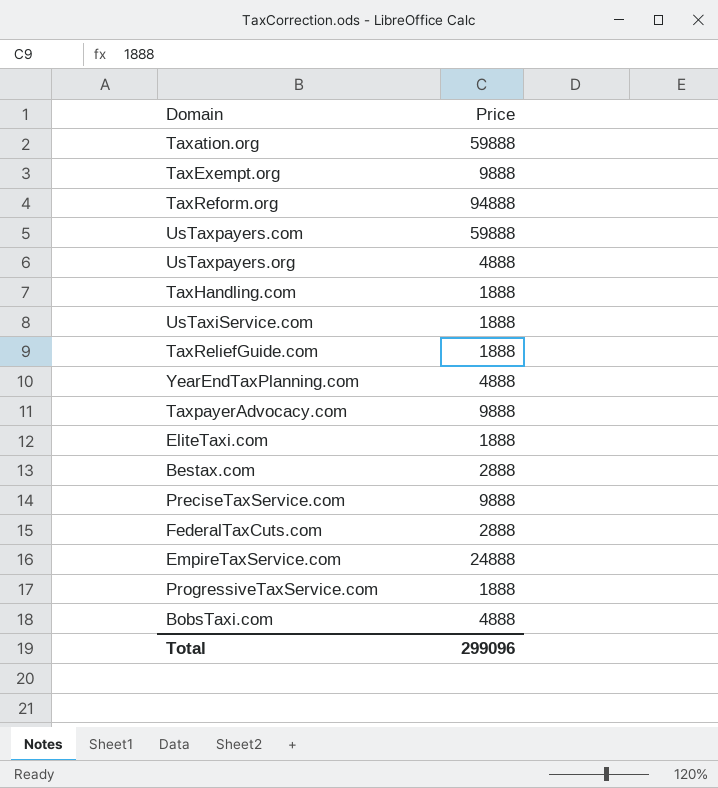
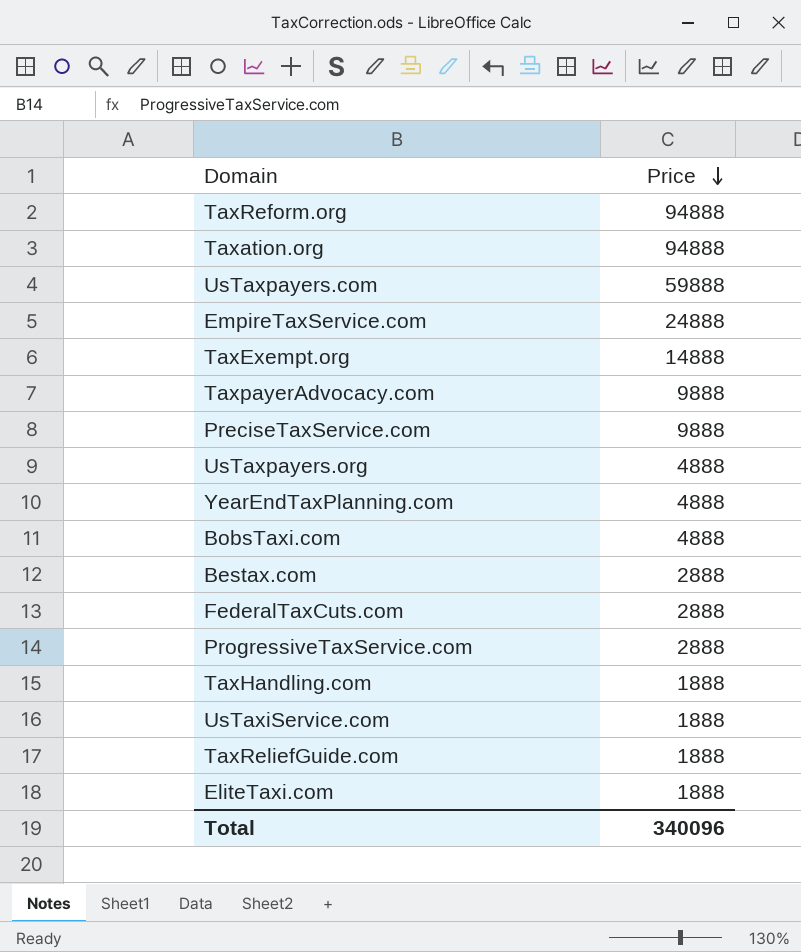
row order: none -> Price descending
Taxation.org | Price: 59888 -> 94888
TaxExempt.org | Price: 9888 -> 14888
ProgressiveTaxService.com | Price: 1888 -> 2888
Total | Price: 299096 -> 340096

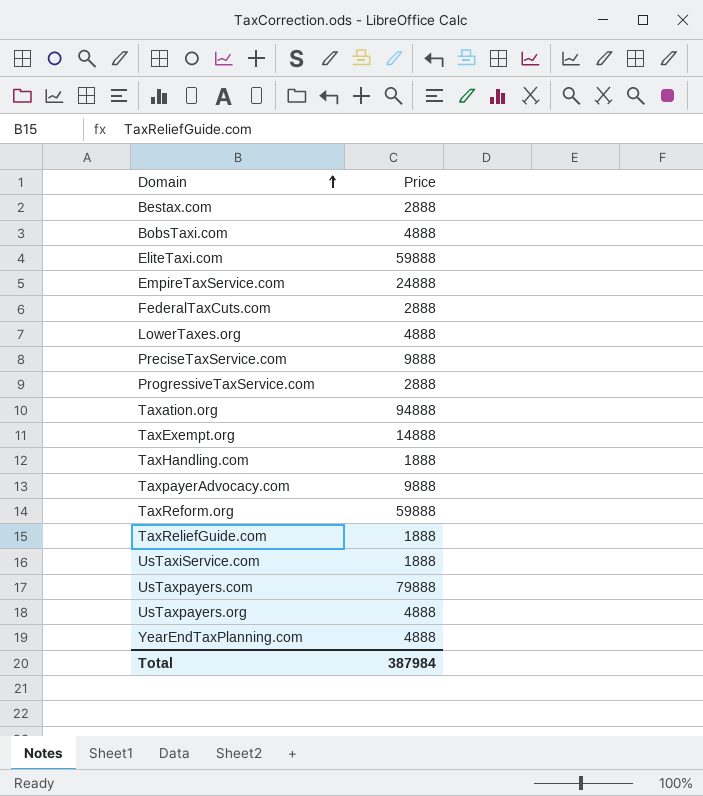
row order: Price descending -> Domain ascending
EliteTaxi.com | Price: 1888 -> 59888
row LowerTaxes.org: none -> 4888
TaxReform.org | Price: 94888 -> 59888
UsTaxpayers.com | Price: 59888 -> 79888
Total | Price: 340096 -> 387984

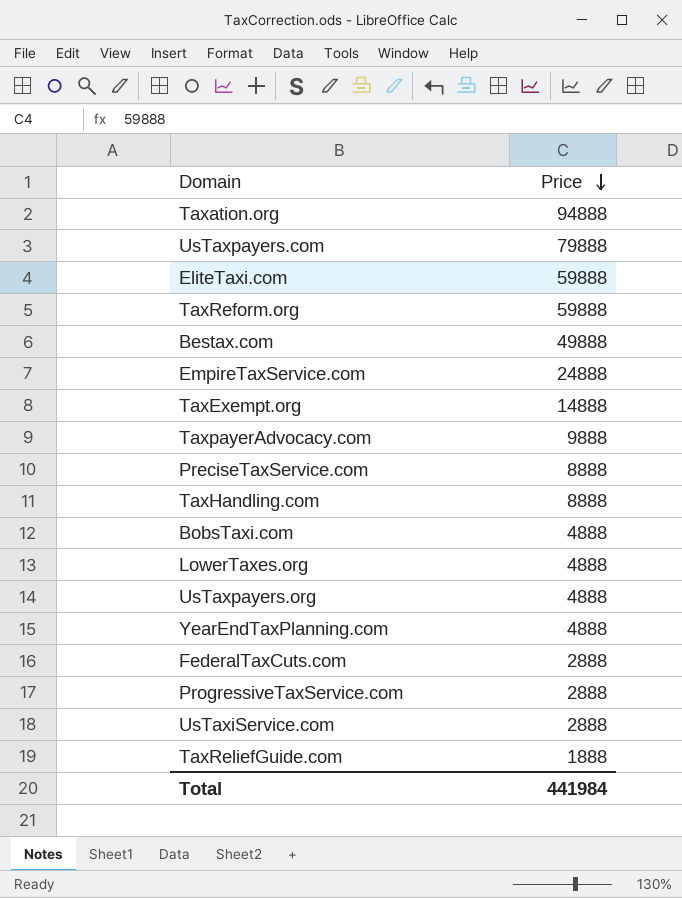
row order: Domain ascending -> Price descending
Bestax.com | Price: 2888 -> 49888
PreciseTaxService.com | Price: 9888 -> 8888
TaxHandling.com | Price: 1888 -> 8888
UsTaxiService.com | Price: 1888 -> 2888
Total | Price: 387984 -> 441984

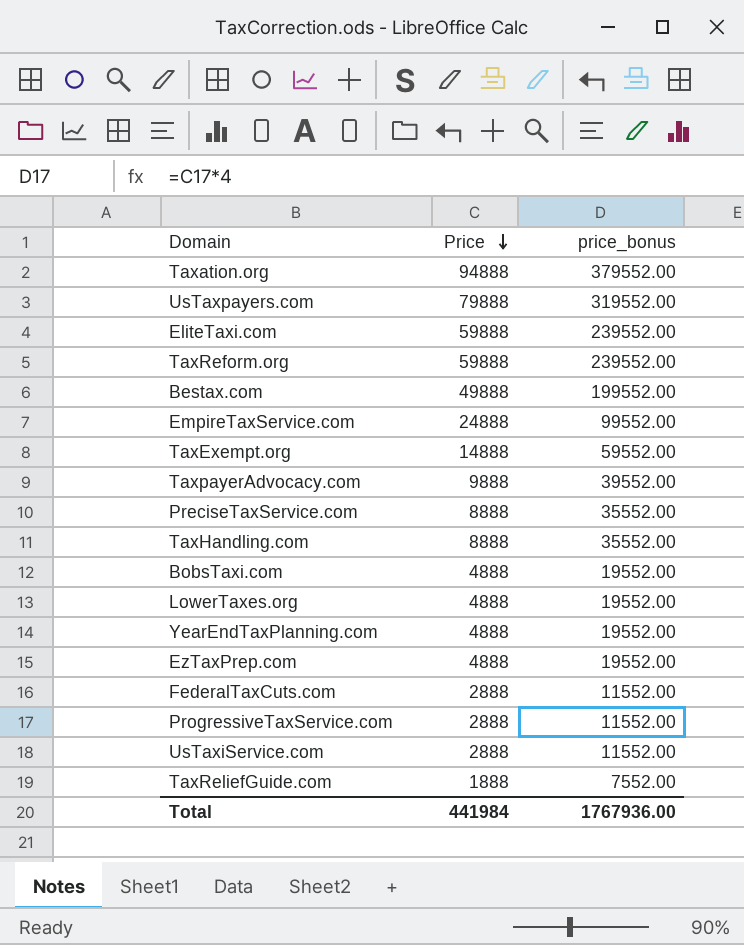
column price_bonus | formula: none -> [Price] * 4
row UsTaxpayers.org: 4888 -> none
row EzTaxPrep.com: none -> 4888 | 19552.00

